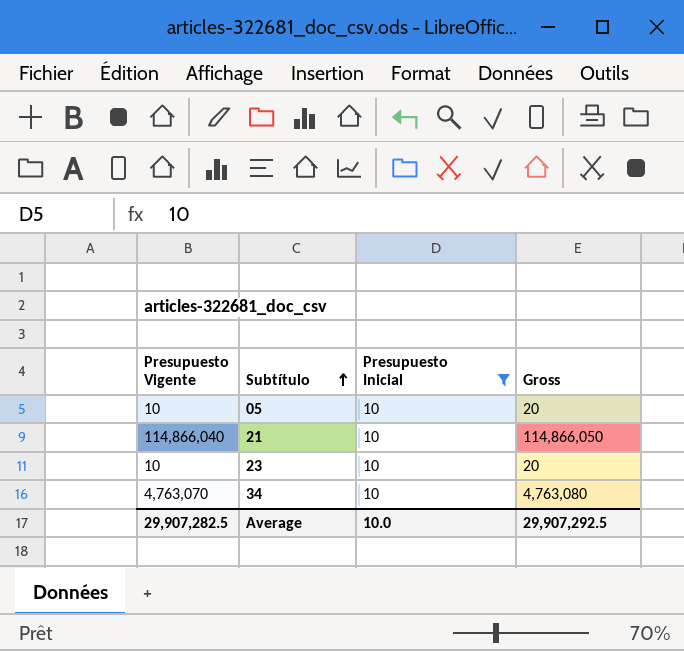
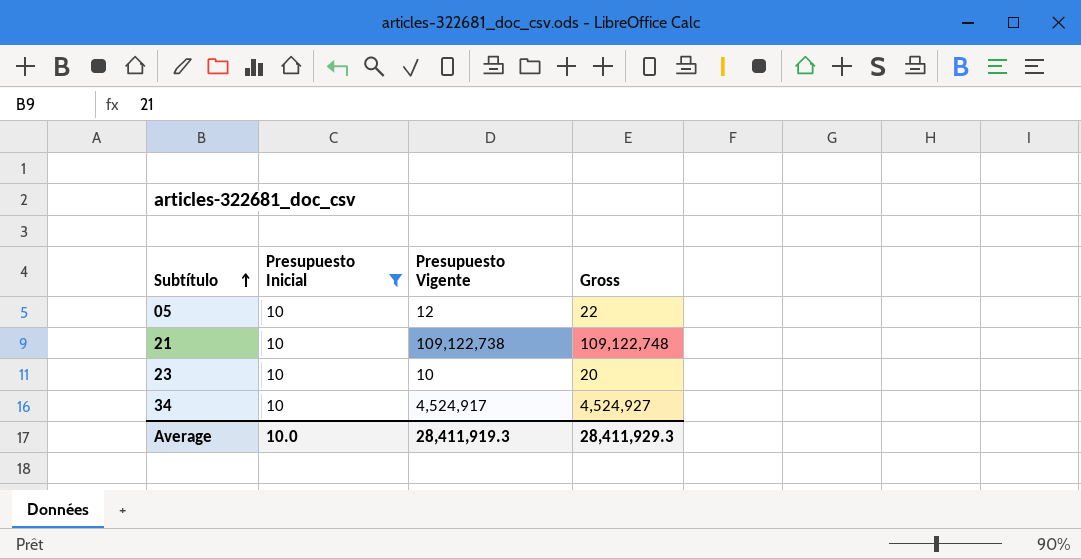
column Presupuesto Vigente | position: 1 -> 3
05 | Presupuesto Vigente: 10 -> 12
05 | Gross: 20 -> 22
21 | Presupuesto Vigente: 114,866,040 -> 109,122,738
21 | Gross: 114,866,050 -> 109,122,748
34 | Presupuesto Vigente: 4,763,070 -> 4,524,917
34 | Gross: 4,763,080 -> 4,524,927
Average | Presupuesto Vigente: 29,907,282.5 -> 28,411,919.3
Average | Gross: 29,907,292.5 -> 28,411,929.3

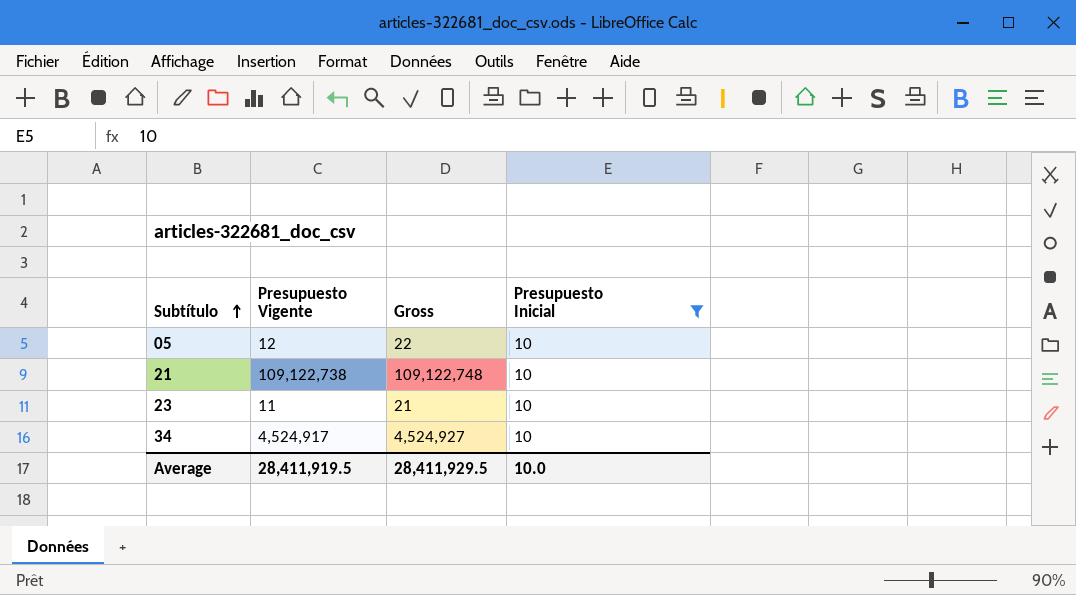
column Presupuesto Inicial | position: 2 -> 4
23 | Presupuesto Vigente: 10 -> 11
23 | Gross: 20 -> 21
Average | Presupuesto Vigente: 28,411,919.3 -> 28,411,919.5
Average | Gross: 28,411,929.3 -> 28,411,929.5

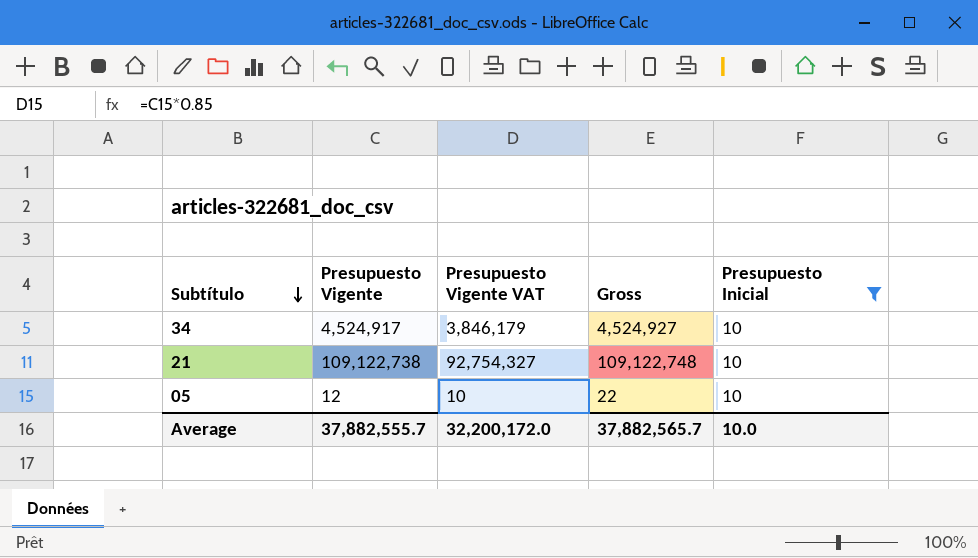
row order: Subtítulo ascending -> Subtítulo descending
column Presupuesto Vigente VAT | formula: none -> [Presupuesto Vigente] * 0.85
row 23: 11 | 21 | 10 -> none
Average | Presupuesto Vigente: 28,411,919.5 -> 37,882,555.7
Average | Gross: 28,411,929.5 -> 37,882,565.7

